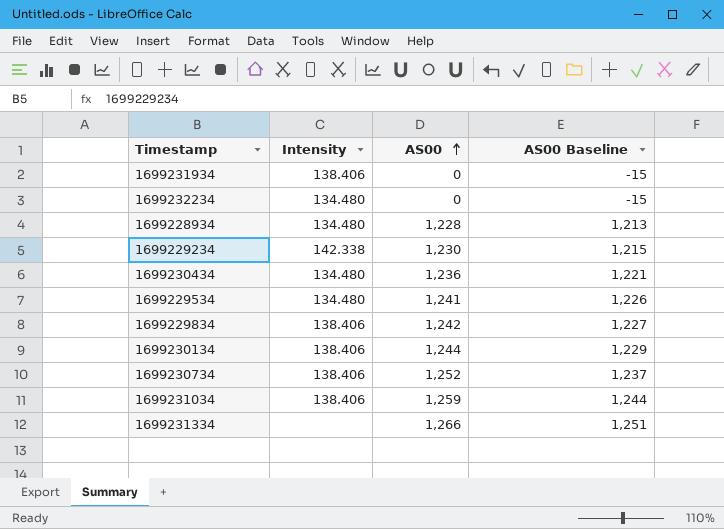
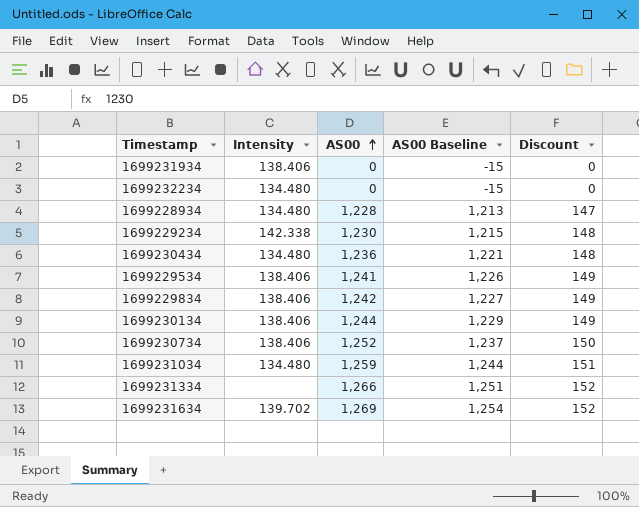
column Discount | formula: none -> [AS00] * 0.12
1699229534 | Intensity: 134.480 -> 138.406
1699231034 | Intensity: 138.406 -> 134.480
row 1699231634: none -> 139.702 | 1,269 | 1,254 | 152

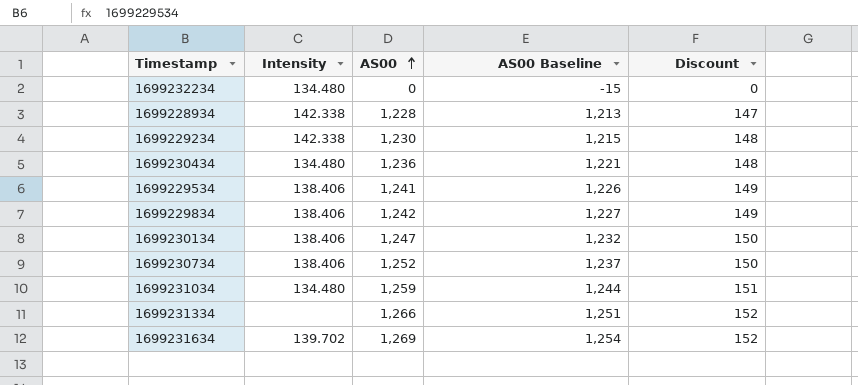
row 1699231934: 138.406 | 0 | -15 | 0 -> none
1699228934 | Intensity: 134.480 -> 142.338
1699230134 | AS00: 1,244 -> 1,247
1699230134 | AS00 Baseline: 1,229 -> 1,232
1699230134 | Discount: 149 -> 150

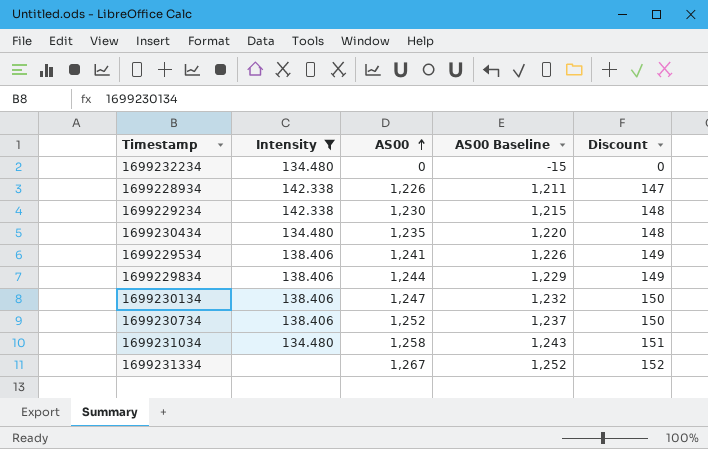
filter: none -> Intensity != 139.702
1699228934 | AS00: 1,228 -> 1,226
1699228934 | AS00 Baseline: 1,213 -> 1,211
1699230434 | AS00: 1,236 -> 1,235
1699230434 | AS00 Baseline: 1,221 -> 1,220
1699229834 | AS00: 1,242 -> 1,244
1699229834 | AS00 Baseline: 1,227 -> 1,229
1699231034 | AS00: 1,259 -> 1,258
1699231034 | AS00 Baseline: 1,244 -> 1,243
1699231334 | AS00: 1,266 -> 1,267
1699231334 | AS00 Baseline: 1,251 -> 1,252

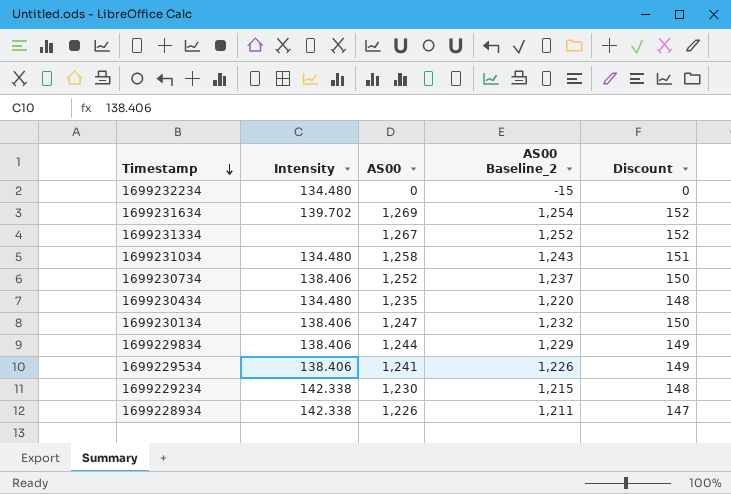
filter: Intensity != 139.702 -> none
row order: AS00 ascending -> Timestamp descending
column name: AS00 Baseline -> AS00 Baseline_2

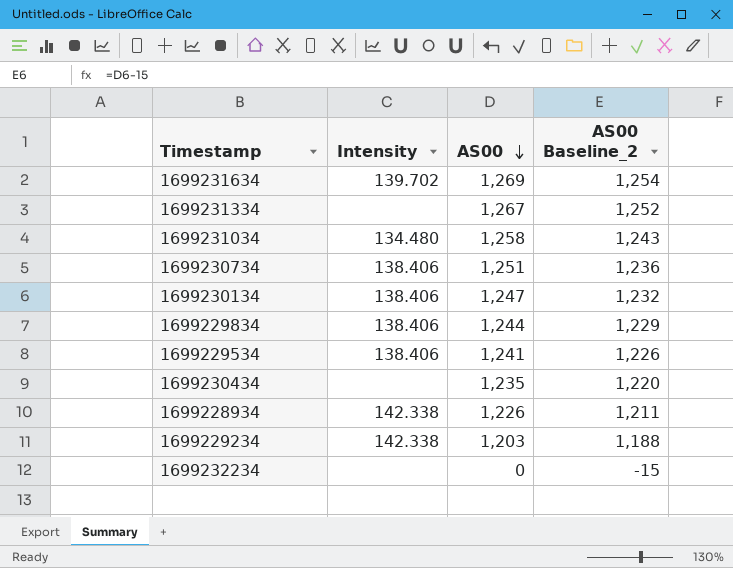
row order: Timestamp descending -> AS00 descending
column Discount | formula: [AS00] * 0.12 -> none
1699230734 | AS00: 1,252 -> 1,251
1699230734 | AS00 Baseline_2: 1,237 -> 1,236
1699230434 | Intensity: 134.480 -> none
1699229234 | AS00: 1,230 -> 1,203
1699229234 | AS00 Baseline_2: 1,215 -> 1,188
1699232234 | Intensity: 134.480 -> none

